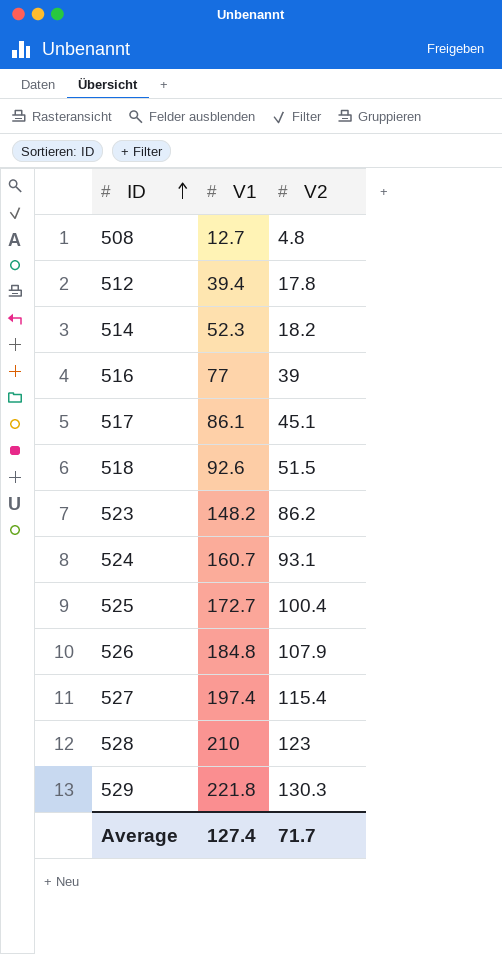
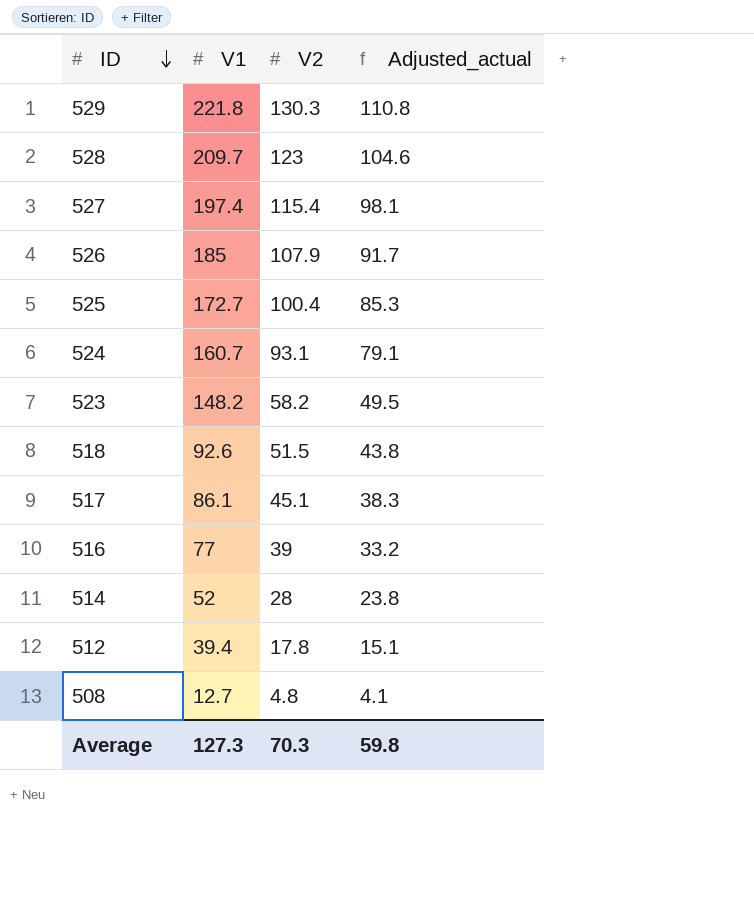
row order: ID ascending -> ID descending
column Adjusted_actual | formula: none -> [V2] * 0.85
528 | V1: 210 -> 209.7
526 | V1: 184.8 -> 185
523 | V2: 86.2 -> 58.2
514 | V1: 52.3 -> 52
514 | V2: 18.2 -> 28
Average | V1: 127.4 -> 127.3
Average | V2: 71.7 -> 70.3

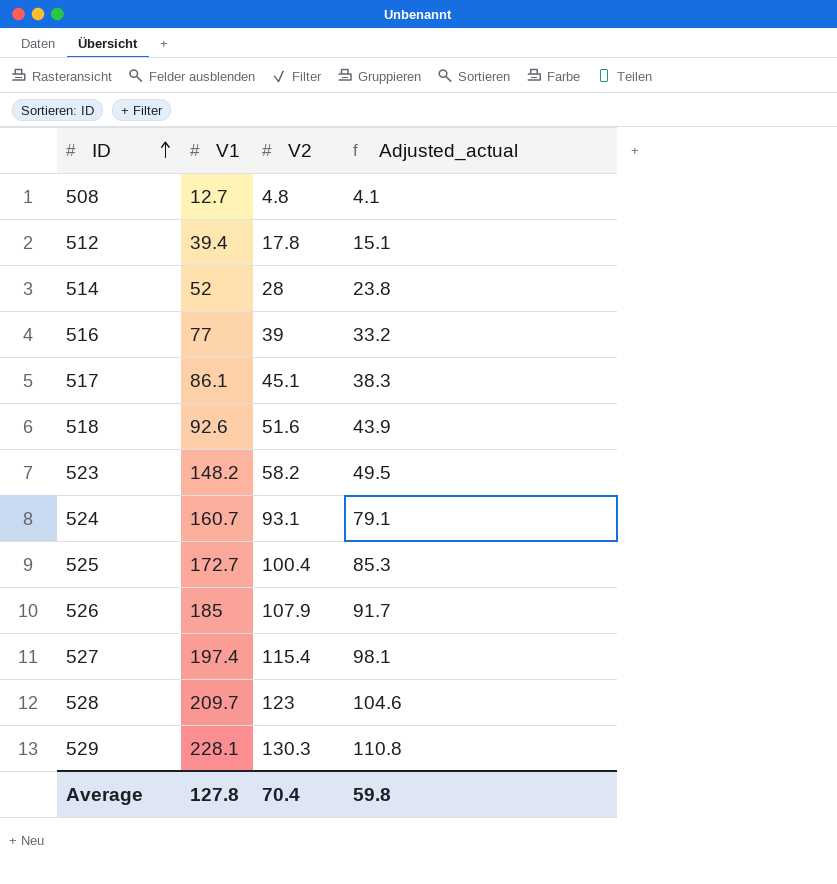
row order: ID descending -> ID ascending
518 | V2: 51.5 -> 51.6
518 | Adjusted_actual: 43.8 -> 43.9
529 | V1: 221.8 -> 228.1
Average | V1: 127.3 -> 127.8
Average | V2: 70.3 -> 70.4

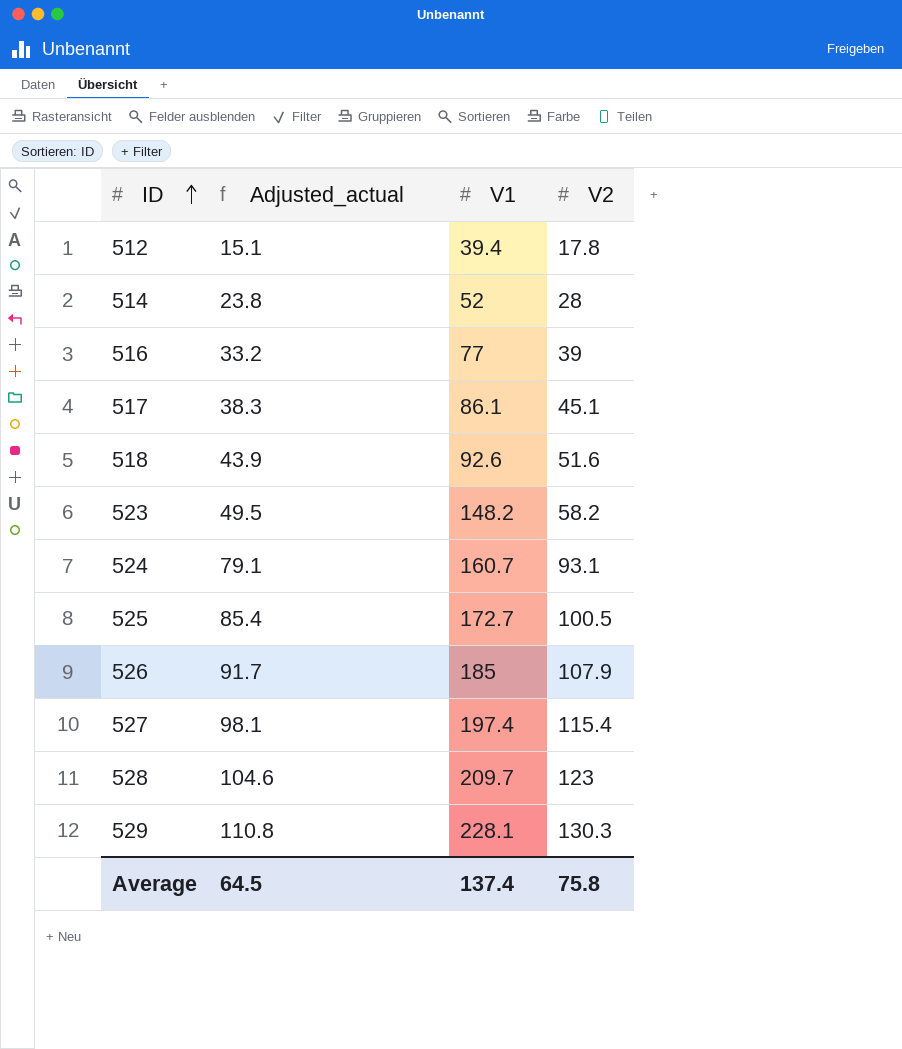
column Adjusted_actual | position: 4 -> 2
row 508: 12.7 | 4.8 | 4.1 -> none
525 | Adjusted_actual: 85.3 -> 85.4
525 | V2: 100.4 -> 100.5
Average | Adjusted_actual: 59.8 -> 64.5
Average | V1: 127.8 -> 137.4
Average | V2: 70.4 -> 75.8

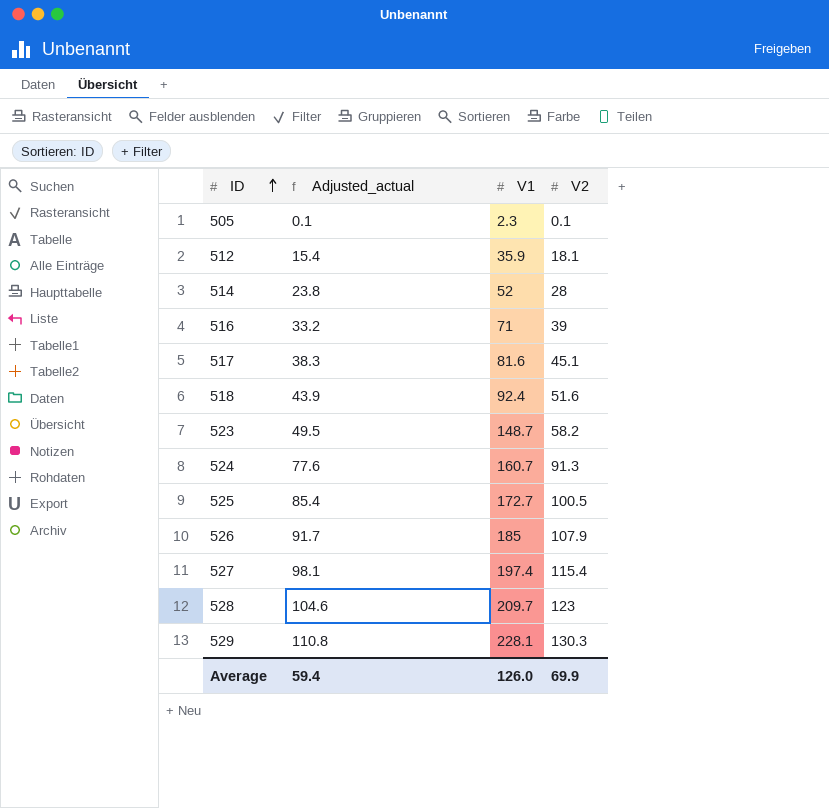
row 505: none -> 0.1 | 2.3 | 0.1
512 | Adjusted_actual: 15.1 -> 15.4
512 | V1: 39.4 -> 35.9
512 | V2: 17.8 -> 18.1
516 | V1: 77 -> 71
517 | V1: 86.1 -> 81.6
518 | V1: 92.6 -> 92.4
523 | V1: 148.2 -> 148.7
524 | Adjusted_actual: 79.1 -> 77.6
524 | V2: 93.1 -> 91.3
Average | Adjusted_actual: 64.5 -> 59.4
Average | V1: 137.4 -> 126.0
Average | V2: 75.8 -> 69.9

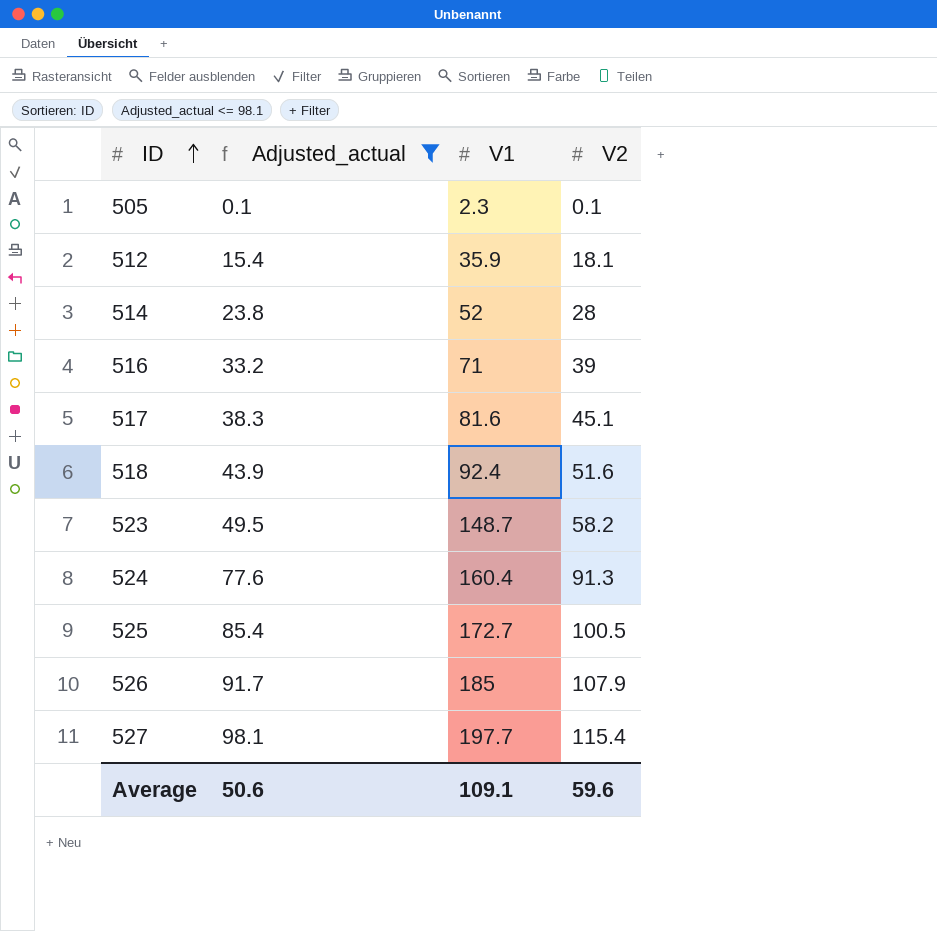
filter: none -> Adjusted_actual <= 98.1
524 | V1: 160.7 -> 160.4
527 | V1: 197.4 -> 197.7
Average | Adjusted_actual: 59.4 -> 50.6
Average | V1: 126.0 -> 109.1
Average | V2: 69.9 -> 59.6

